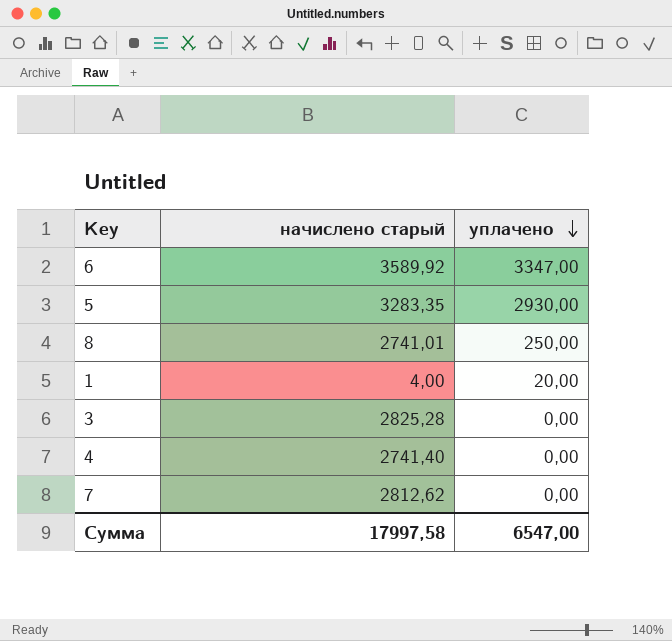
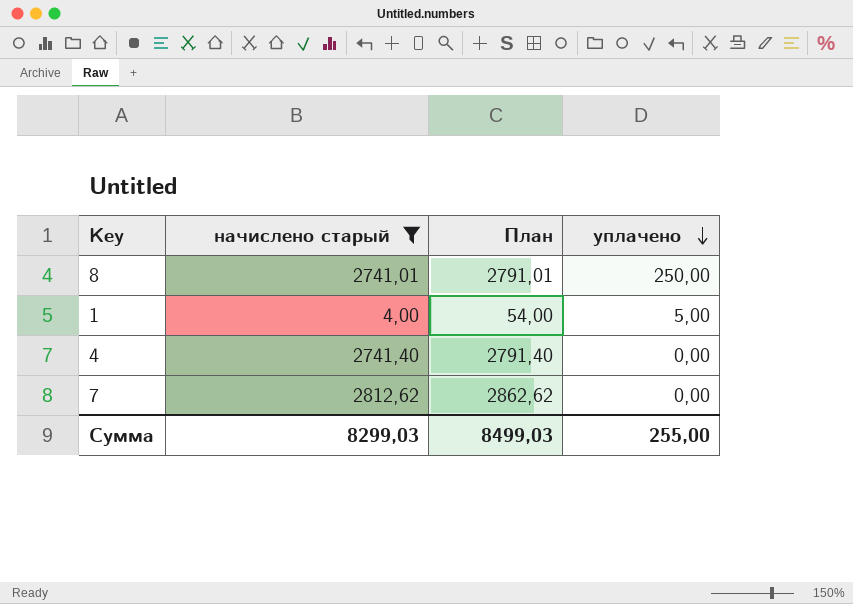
filter: none -> начислено старый <= 2812,62
column План | formula: none -> [начислено старый] + 50
1 | уплачено: 20,00 -> 5,00
Сумма | начислено старый: 17997,58 -> 8299,03
Сумма | уплачено: 6547,00 -> 255,00

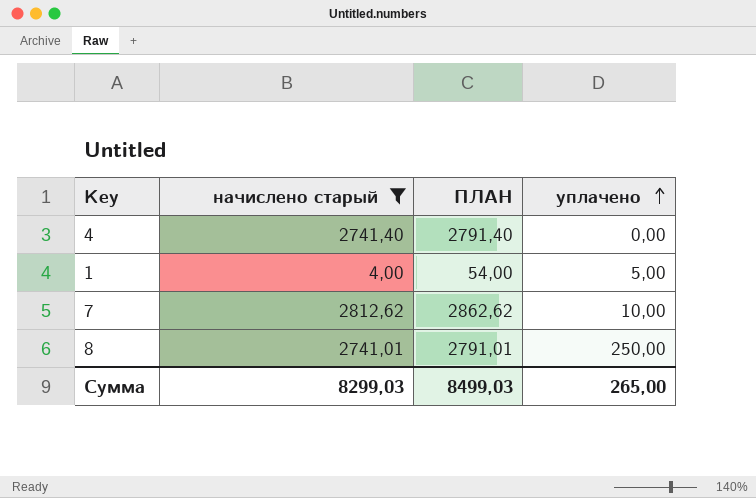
row order: уплачено descending -> уплачено ascending
column name: План -> ПЛАН
7 | уплачено: 0,00 -> 10,00
Сумма | уплачено: 255,00 -> 265,00

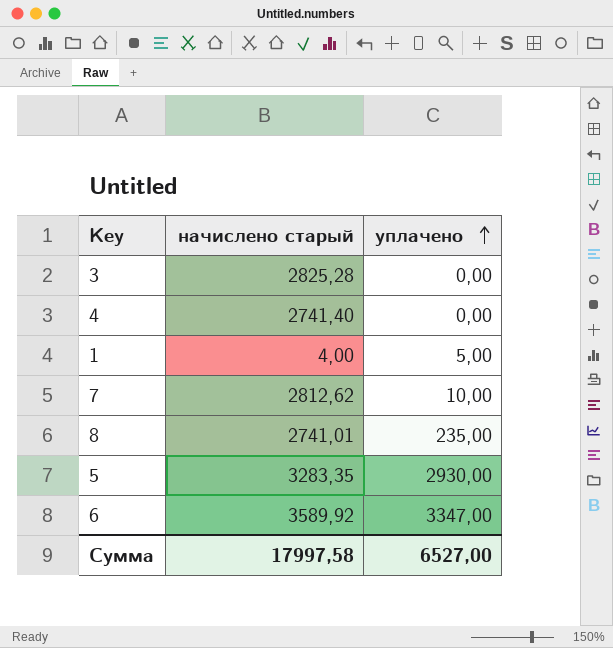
filter: начислено старый <= 2812,62 -> none
column ПЛАН | formula: [начислено старый] + 50 -> none
8 | уплачено: 250,00 -> 235,00
Сумма | начислено старый: 8299,03 -> 17997,58
Сумма | уплачено: 265,00 -> 6527,00

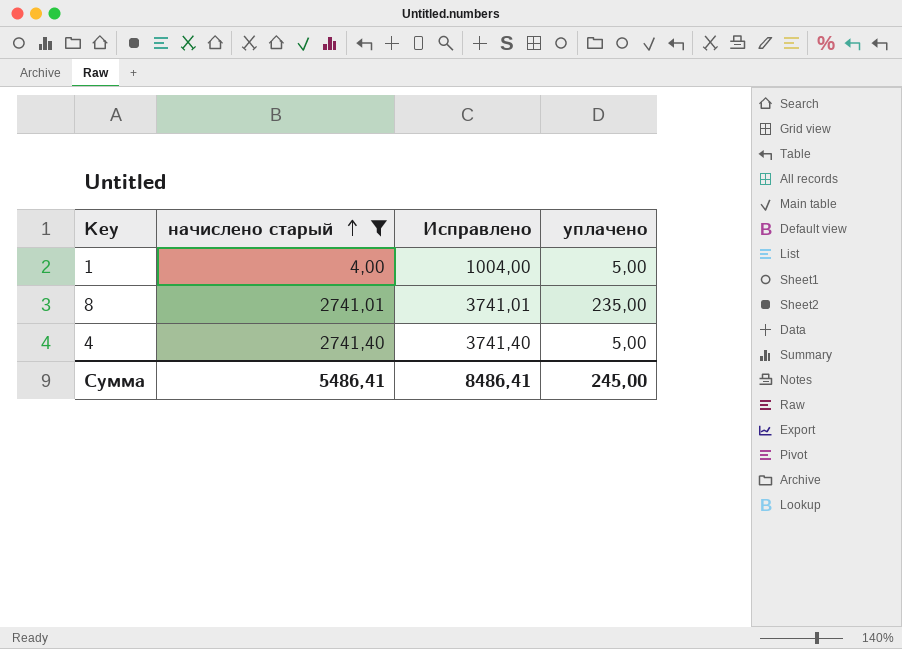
filter: none -> начислено старый <= 2741,40
row order: уплачено ascending -> начислено старый ascending
column Исправлено | formula: none -> [начислено старый] + 1000
4 | уплачено: 0,00 -> 5,00
Сумма | начислено старый: 17997,58 -> 5486,41
Сумма | уплачено: 6527,00 -> 245,00

